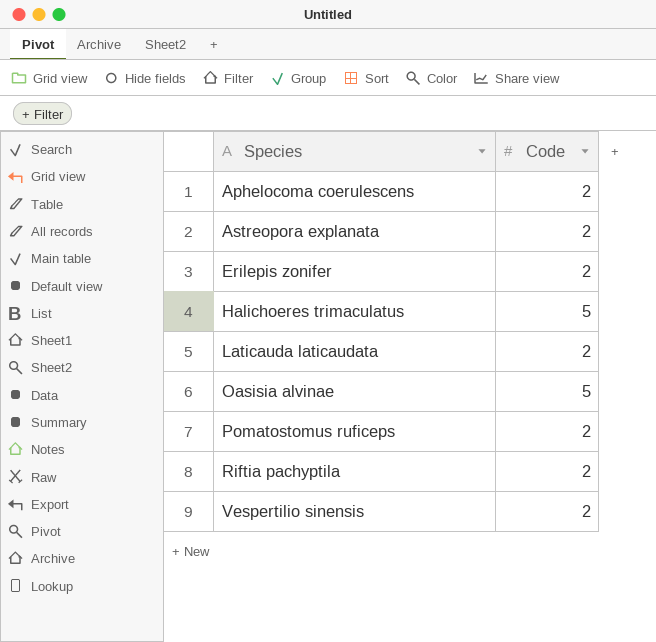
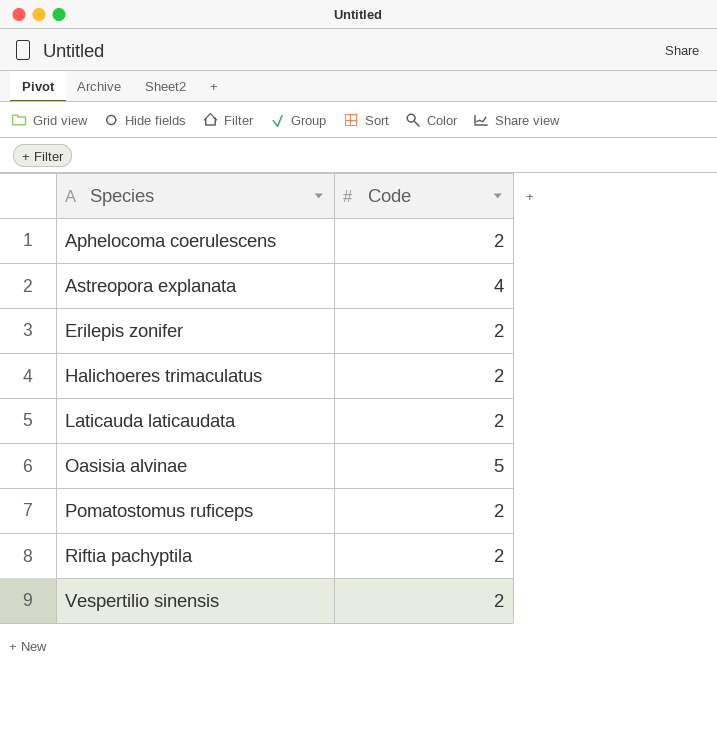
Astreopora explanata | Code: 2 -> 4
Halichoeres trimaculatus | Code: 5 -> 2

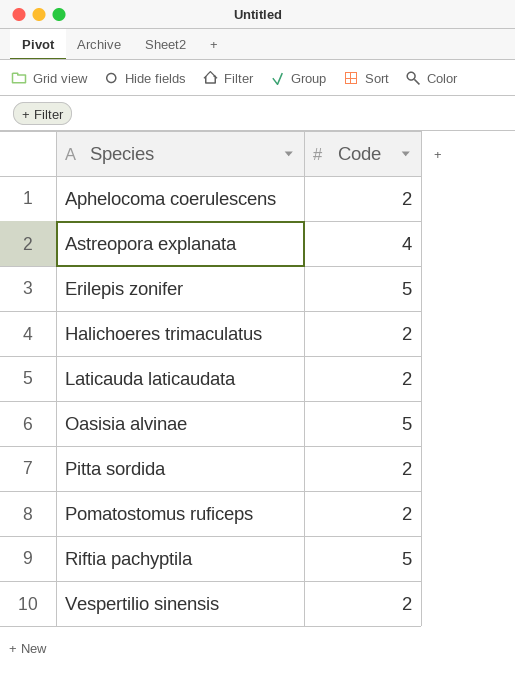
Erilepis zonifer | Code: 2 -> 5
row Pitta sordida: none -> 2
Riftia pachyptila | Code: 2 -> 5

